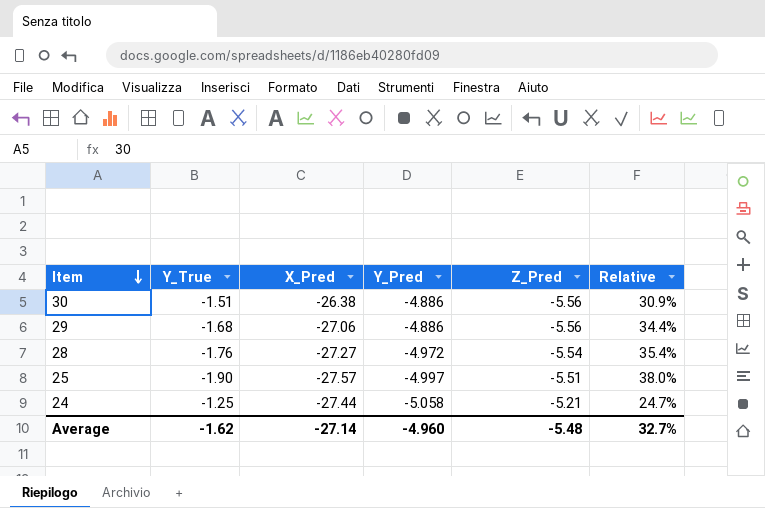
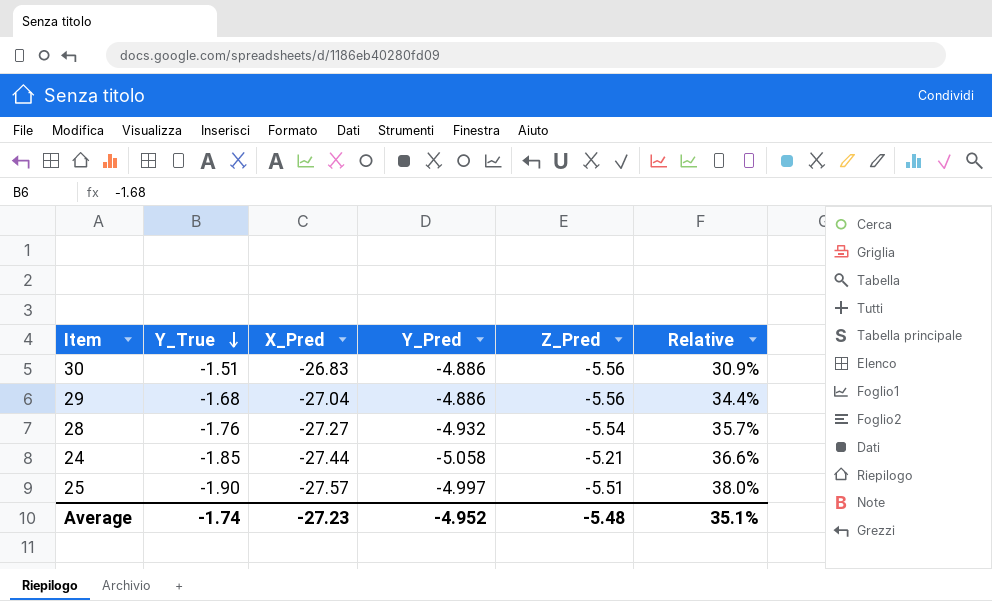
row order: Item descending -> Y_True descending
30 | X_Pred: -26.38 -> -26.83
29 | X_Pred: -27.06 -> -27.04
28 | Y_Pred: -4.972 -> -4.932
28 | Relative: 35.4% -> 35.7%
24 | Y_True: -1.25 -> -1.85
24 | Relative: 24.7% -> 36.6%
Average | Y_True: -1.62 -> -1.74
Average | X_Pred: -27.14 -> -27.23
Average | Y_Pred: -4.960 -> -4.952
Average | Relative: 32.7% -> 35.1%

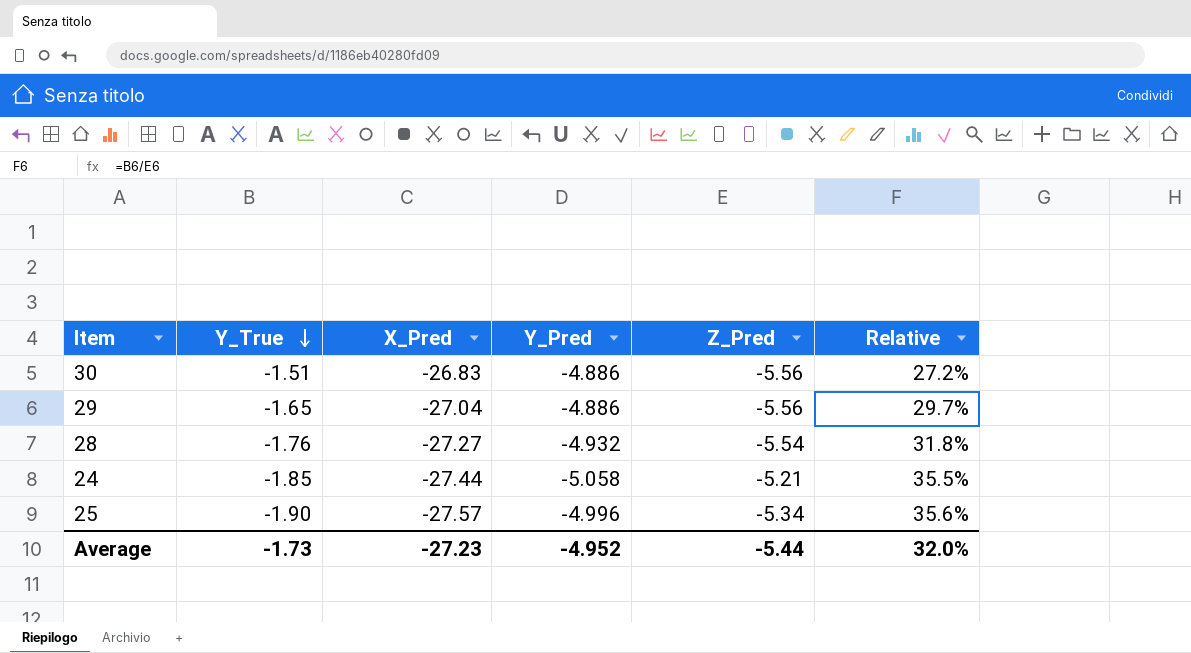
column Relative | formula: [Y_True] / [Y_Pred] -> [Y_True] / [Z_Pred]
29 | Y_True: -1.68 -> -1.65
25 | Y_Pred: -4.997 -> -4.996
25 | Z_Pred: -5.51 -> -5.34
Average | Y_True: -1.74 -> -1.73
Average | Z_Pred: -5.48 -> -5.44
Average | Relative: 35.1% -> 32.0%

